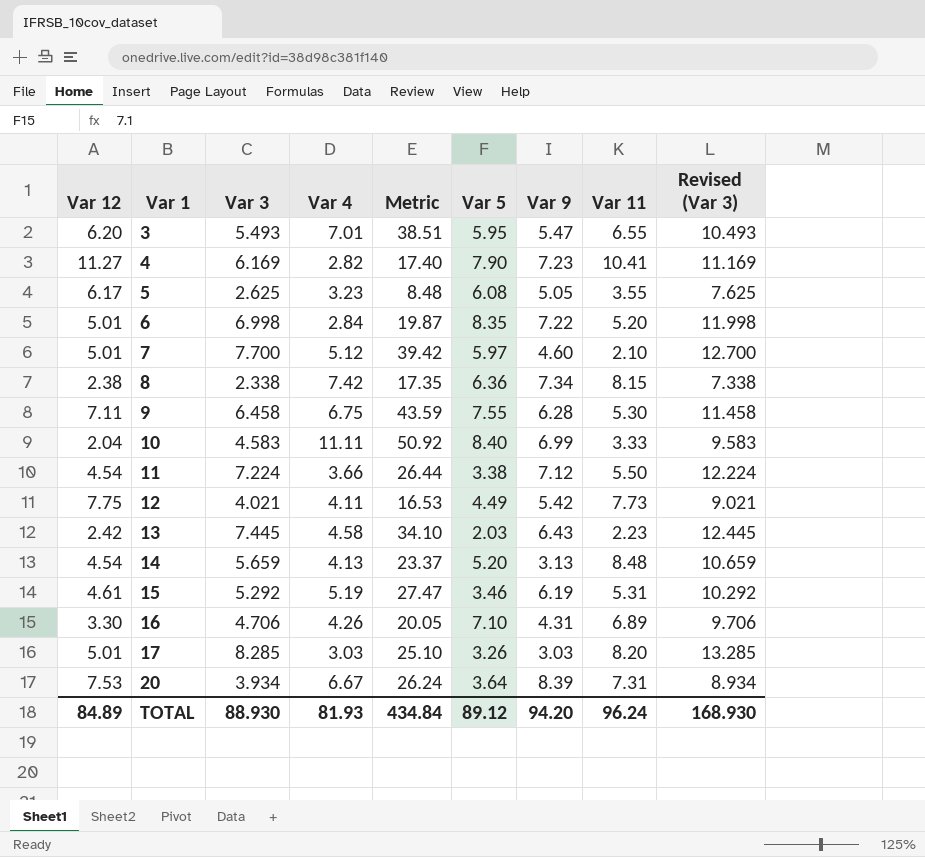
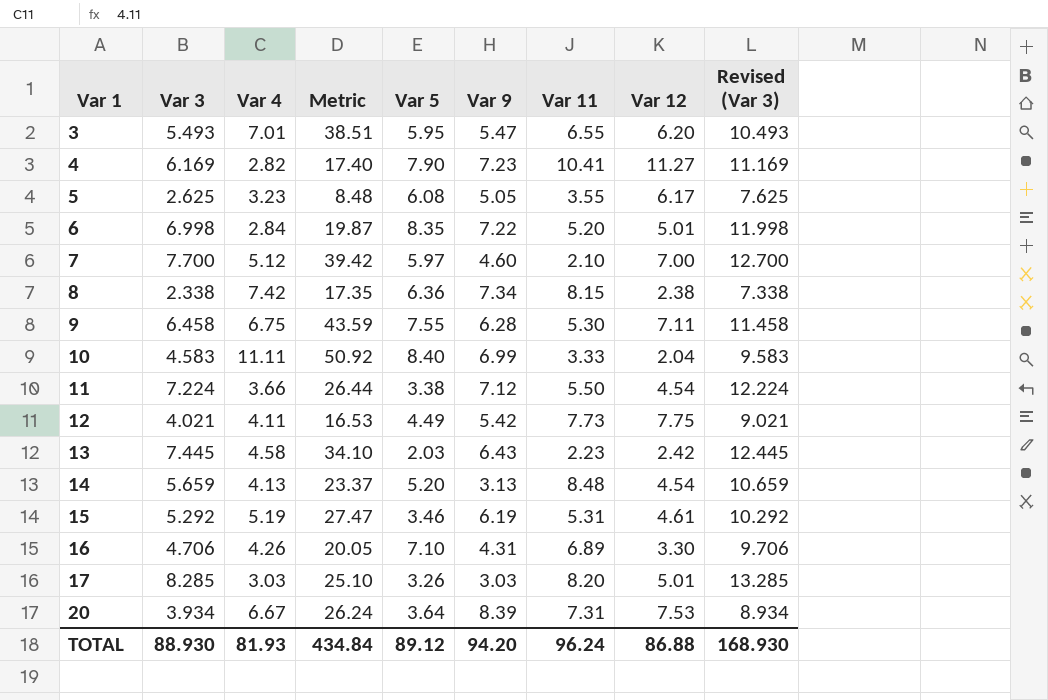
column Var 12 | position: 1 -> 8
7 | Var 12: 5.01 -> 7.00
TOTAL | Var 12: 84.89 -> 86.88

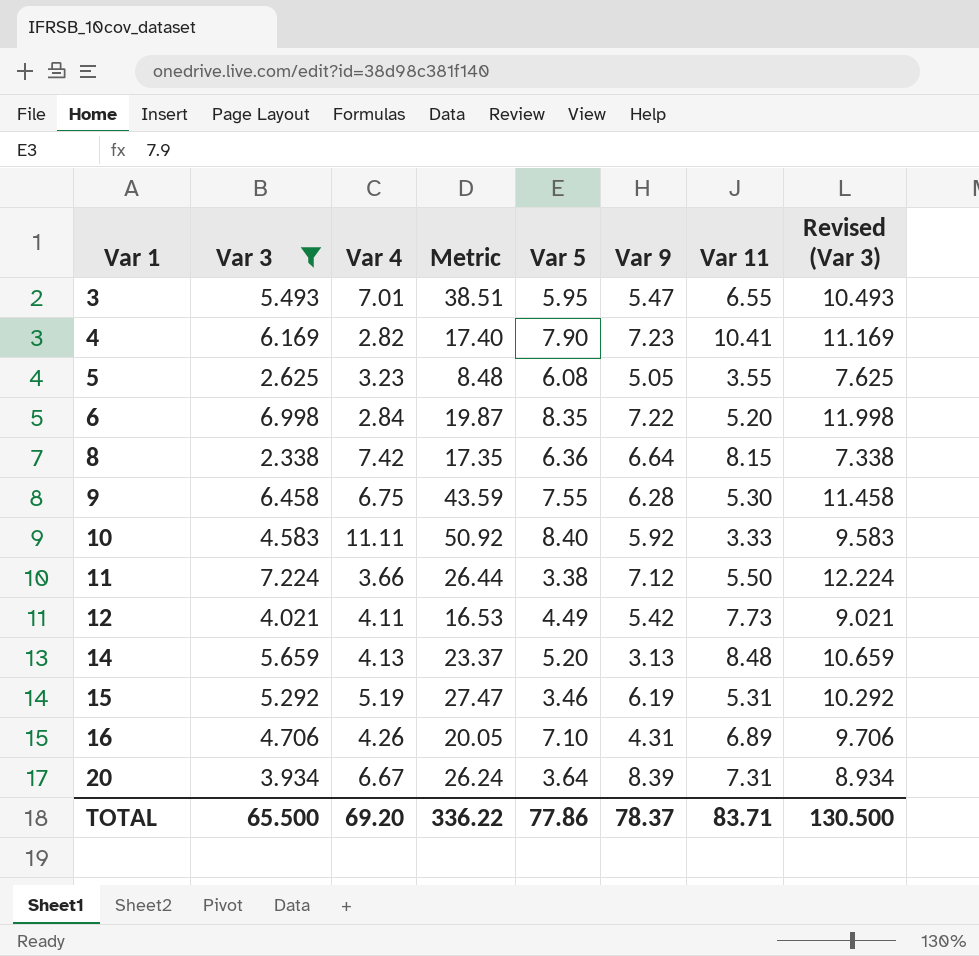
filter: none -> Var 3 <= 7.224
column Var 12 | position: 8 -> none
8 | Var 9: 7.34 -> 6.64
10 | Var 9: 6.99 -> 5.92
TOTAL | Var 3: 88.930 -> 65.500
TOTAL | Var 4: 81.93 -> 69.20
TOTAL | Metric: 434.84 -> 336.22
TOTAL | Var 5: 89.12 -> 77.86
TOTAL | Var 9: 94.20 -> 78.37
TOTAL | Var 11: 96.24 -> 83.71
TOTAL | Revised (Var 3): 168.930 -> 130.500

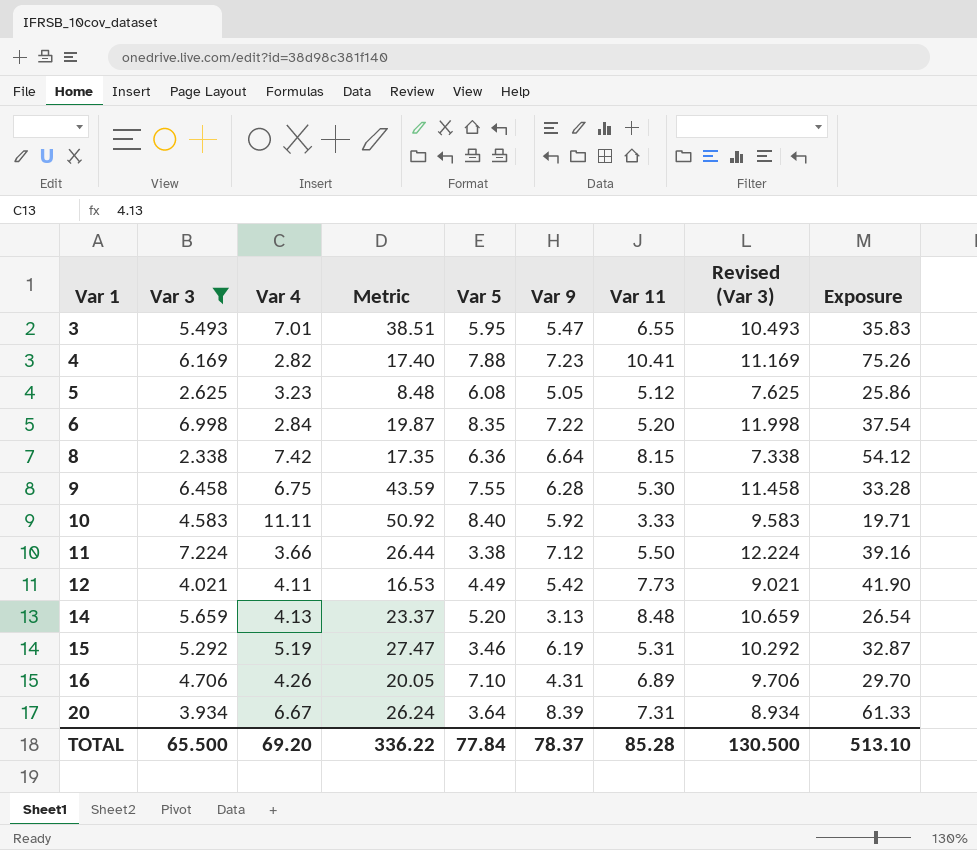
column Exposure | formula: none -> [Var 9] * [Var 11]
4 | Var 5: 7.90 -> 7.88
5 | Var 11: 3.55 -> 5.12
TOTAL | Var 5: 77.86 -> 77.84
TOTAL | Var 11: 83.71 -> 85.28

